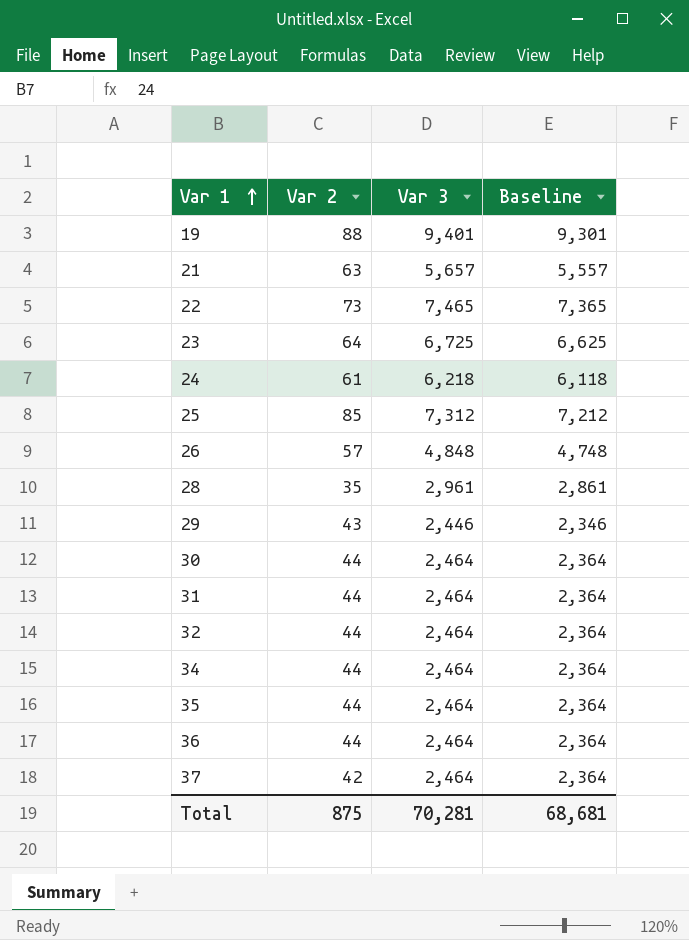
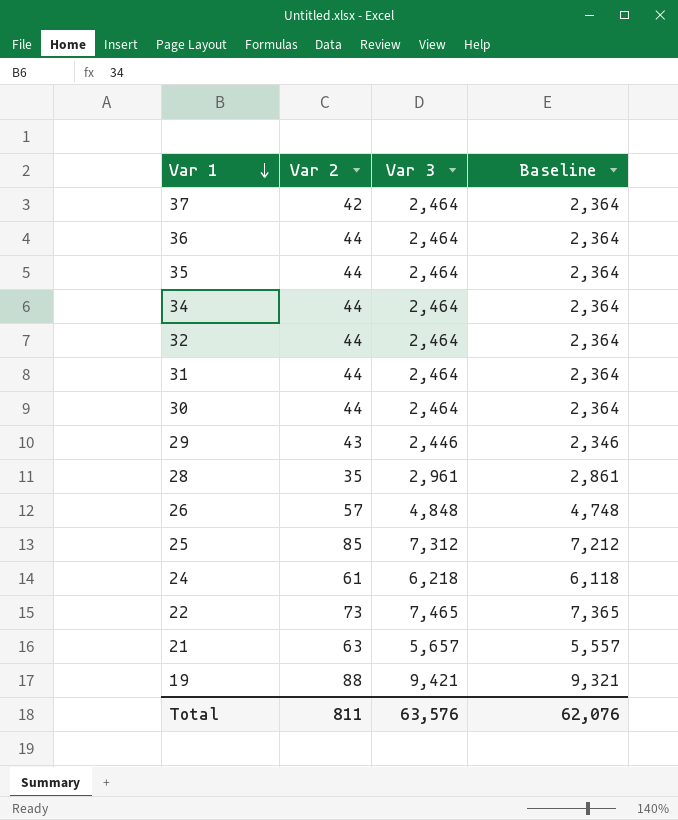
row order: Var 1 ascending -> Var 1 descending
row 23: 64 | 6,725 | 6,625 -> none
19 | Var 3: 9,401 -> 9,421
19 | Baseline: 9,301 -> 9,321
Total | Var 2: 875 -> 811
Total | Var 3: 70,281 -> 63,576
Total | Baseline: 68,681 -> 62,076

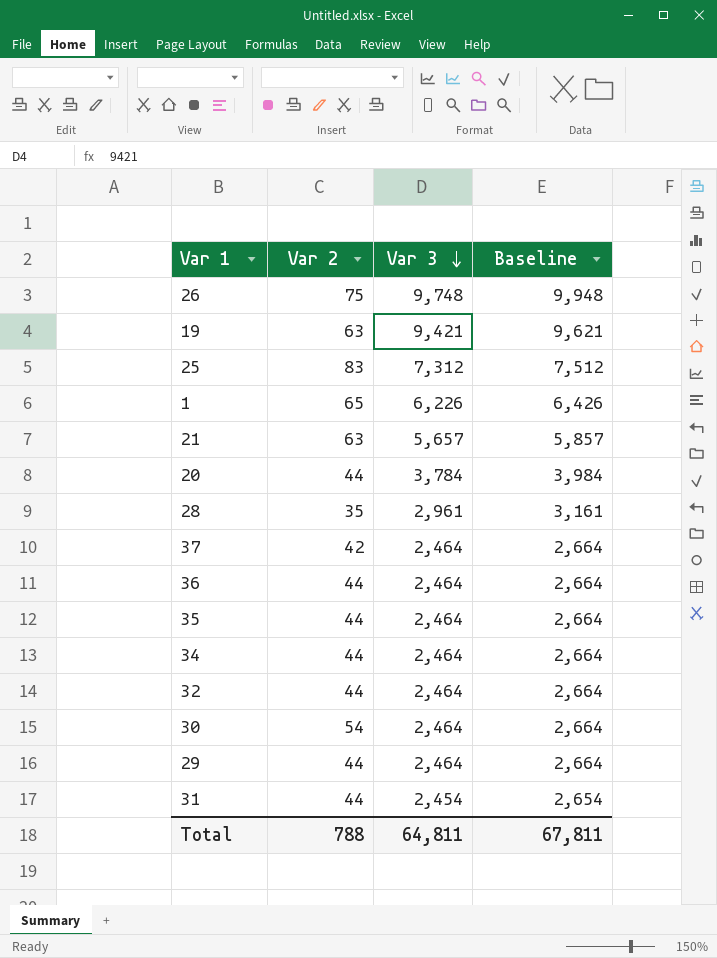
row order: Var 1 descending -> Var 3 descending
column Baseline | formula: [Var 3] - 100 -> [Var 3] + 200
row 24: 61 | 6,218 | 6,118 -> none
row 22: 73 | 7,465 | 7,365 -> none
26 | Var 2: 57 -> 75
26 | Var 3: 4,848 -> 9,748
19 | Var 2: 88 -> 63
25 | Var 2: 85 -> 83
row 1: none -> 65 | 6,226 | 6,426
row 20: none -> 44 | 3,784 | 3,984
30 | Var 2: 44 -> 54
29 | Var 2: 43 -> 44
29 | Var 3: 2,446 -> 2,464
31 | Var 3: 2,464 -> 2,454
Total | Var 2: 811 -> 788
Total | Var 3: 63,576 -> 64,811
Total | Baseline: 62,076 -> 67,811

